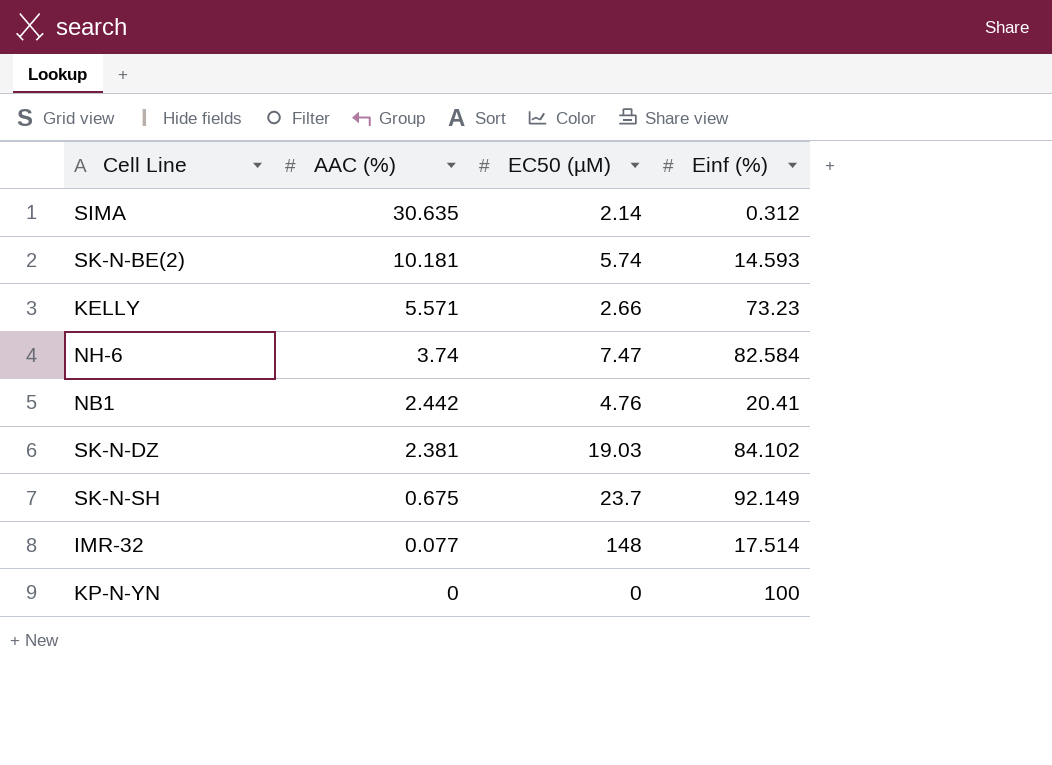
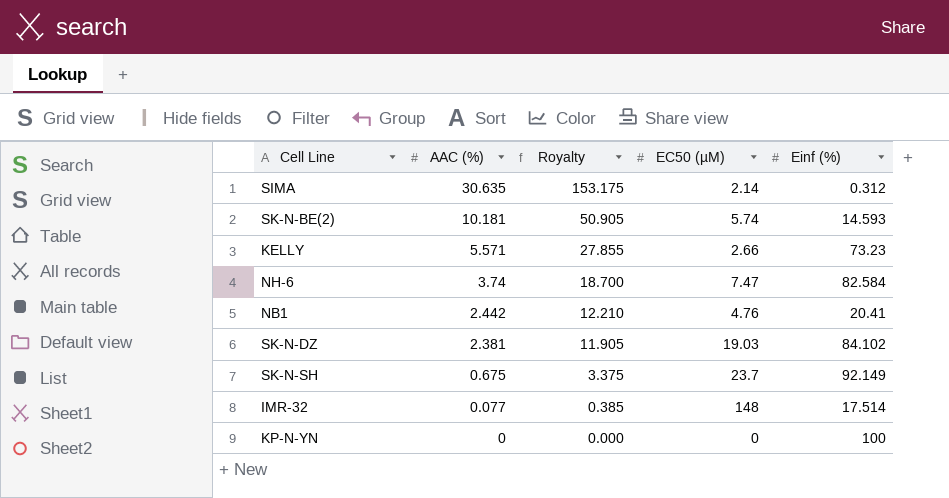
column Royalty | formula: none -> [AAC (%)] * 5

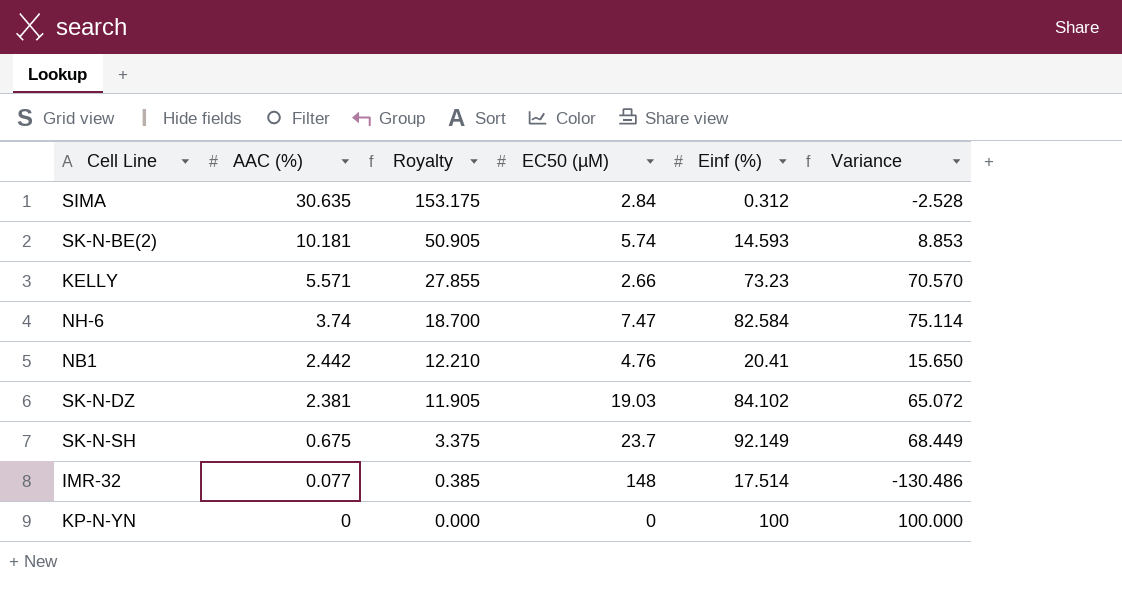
column Variance | formula: none -> [Einf (%)] - [EC50 (µM)]
SIMA | EC50 (µM): 2.14 -> 2.84

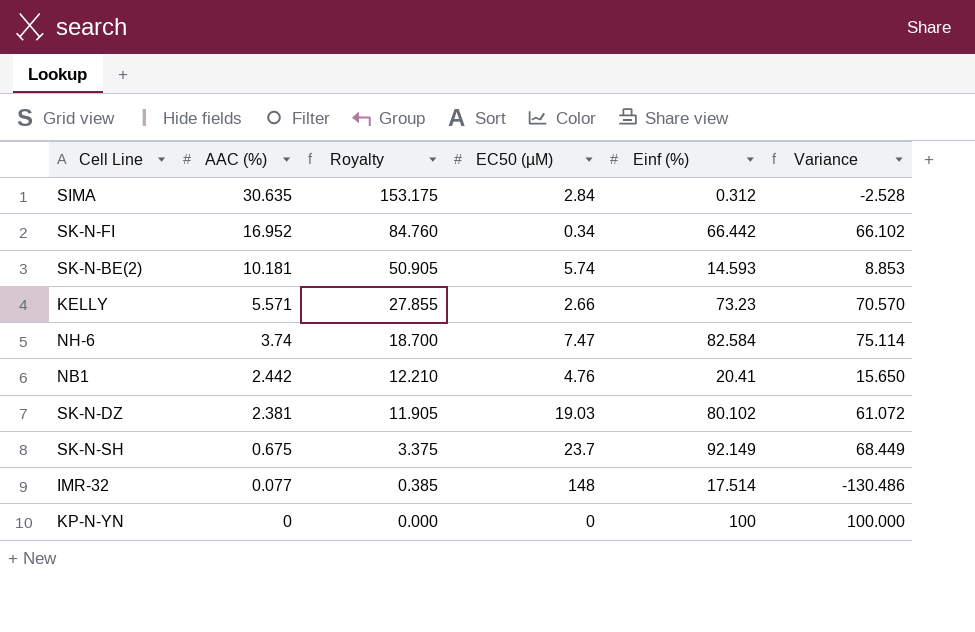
row SK-N-FI: none -> 16.952 | 84.760 | 0.34 | 66.442 | 66.102
SK-N-DZ | Einf (%): 84.102 -> 80.102
SK-N-DZ | Variance: 65.072 -> 61.072

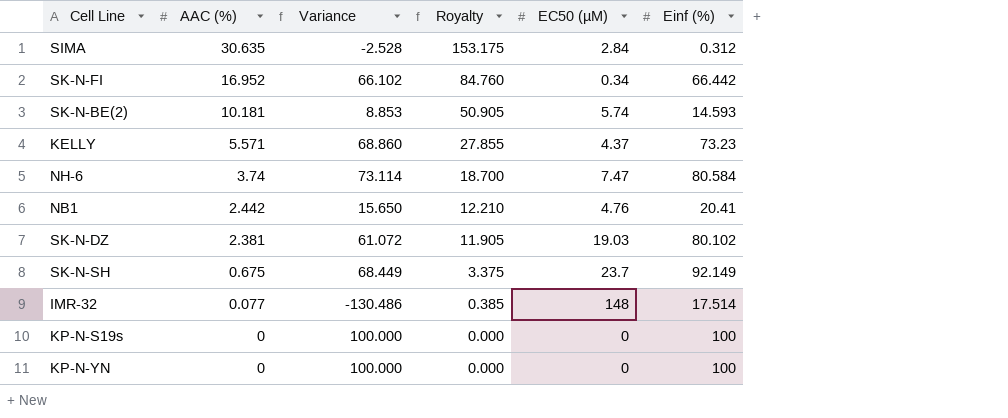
column Variance | position: 6 -> 3
KELLY | Variance: 70.570 -> 68.860
KELLY | EC50 (µM): 2.66 -> 4.37
NH-6 | Variance: 75.114 -> 73.114
NH-6 | Einf (%): 82.584 -> 80.584
row KP-N-S19s: none -> 0 | 100.000 | 0.000 | 0 | 100

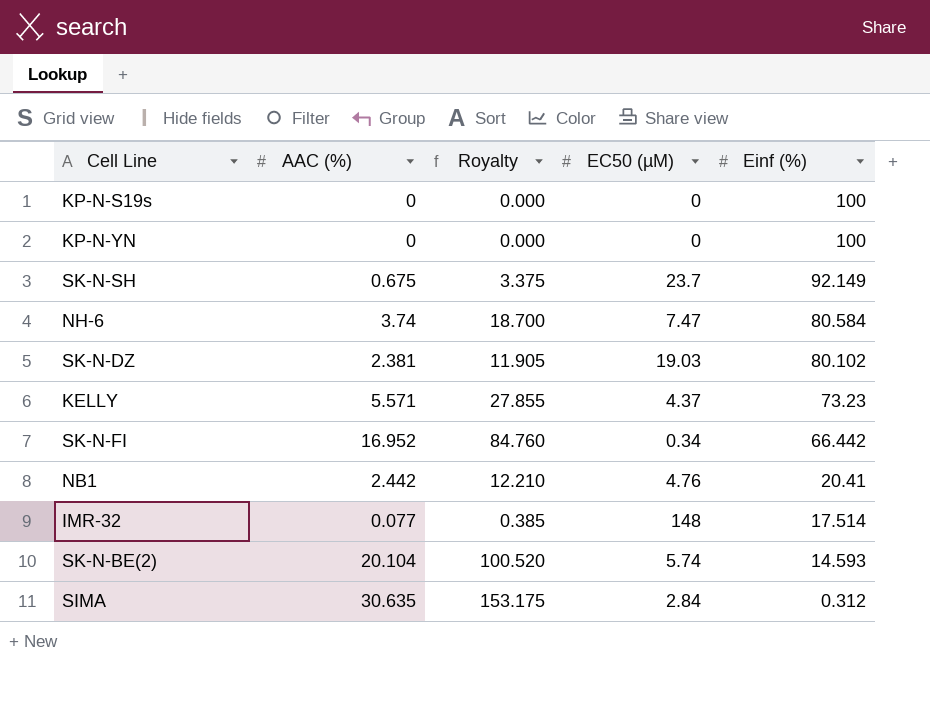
row order: AAC (%) descending -> Einf (%) descending
column Variance | formula: [Einf (%)] - [EC50 (µM)] -> none
SK-N-BE(2) | AAC (%): 10.181 -> 20.104
SK-N-BE(2) | Royalty: 50.905 -> 100.520

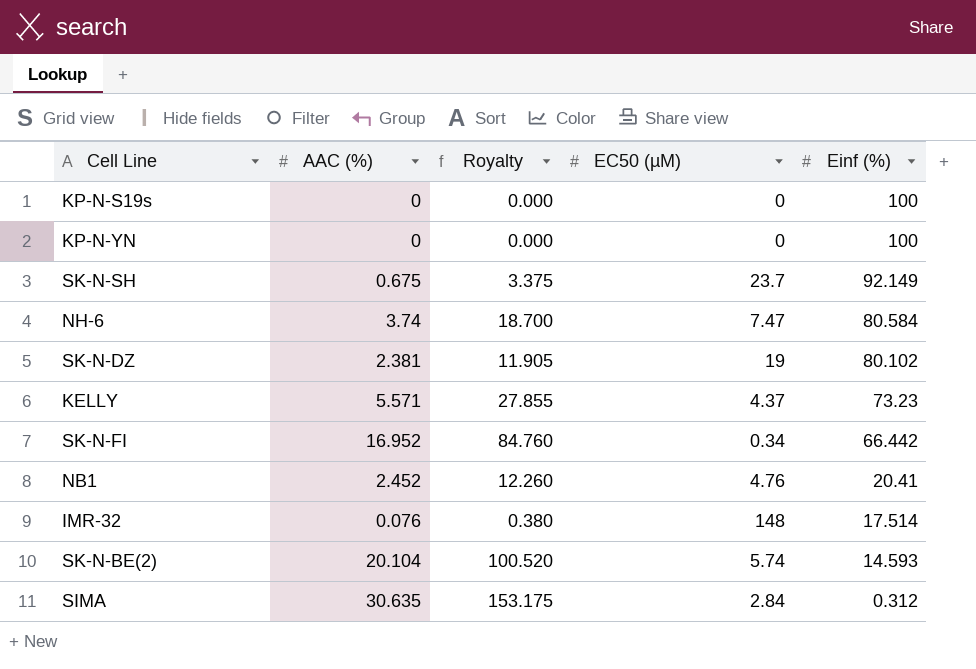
SK-N-DZ | EC50 (µM): 19.03 -> 19
NB1 | AAC (%): 2.442 -> 2.452
NB1 | Royalty: 12.210 -> 12.260
IMR-32 | AAC (%): 0.077 -> 0.076
IMR-32 | Royalty: 0.385 -> 0.380

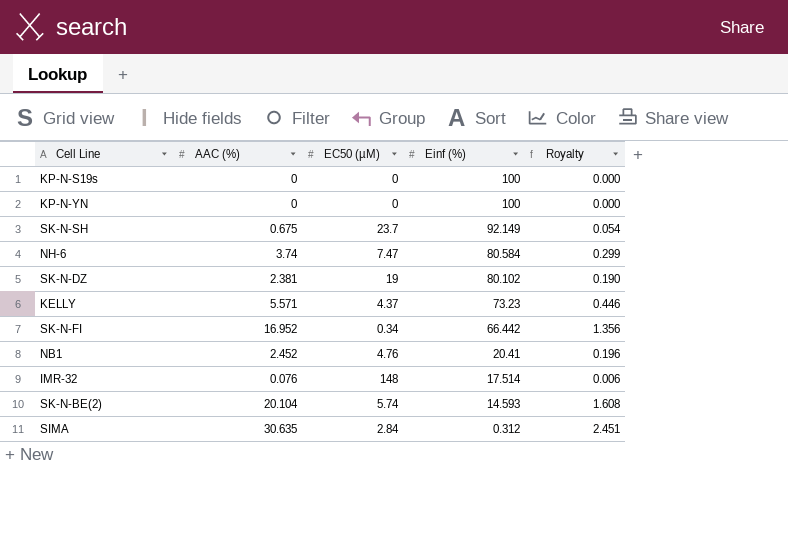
column Royalty | formula: [AAC (%)] * 5 -> [AAC (%)] * 0.08
column Royalty | position: 3 -> 5

